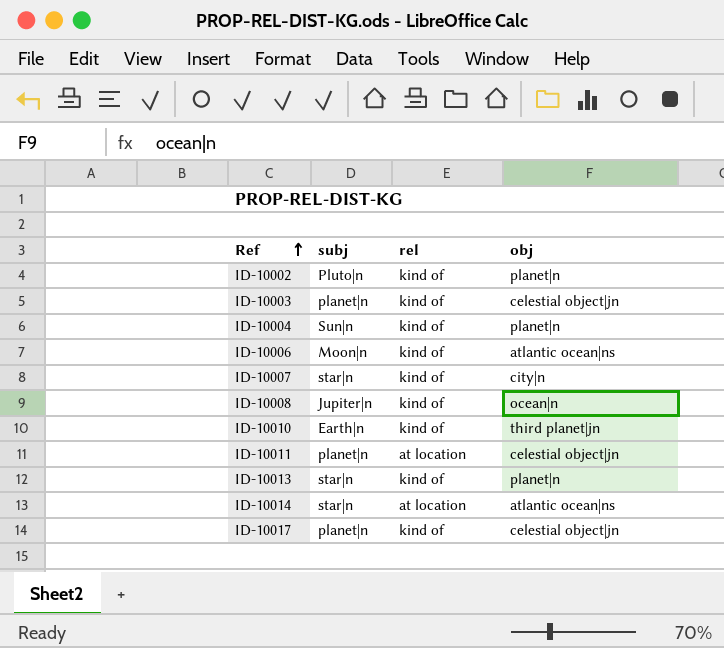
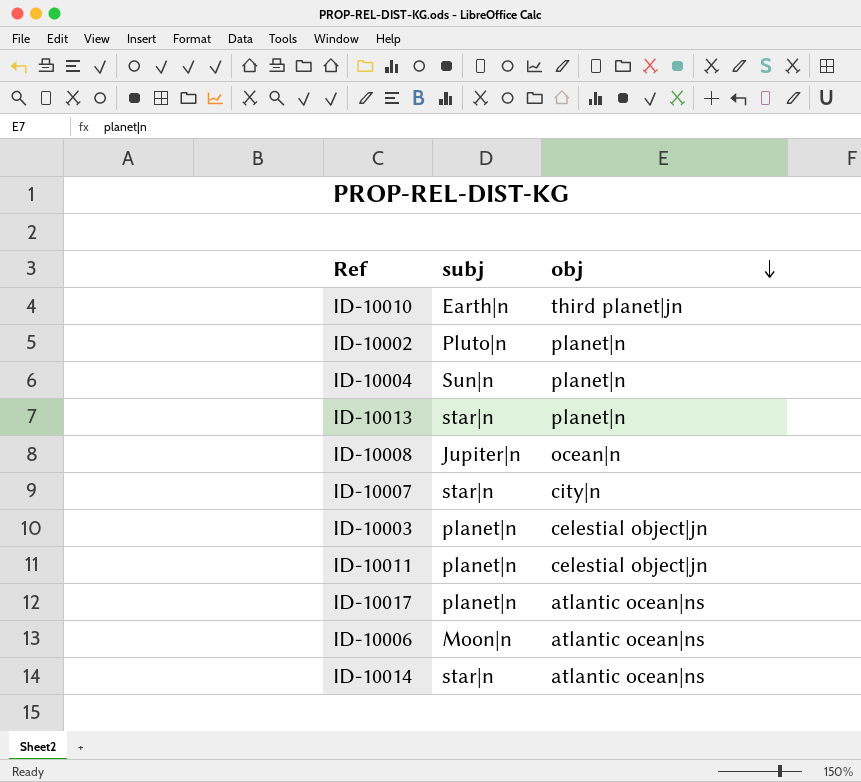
row order: Ref ascending -> obj descending
column rel | position: 3 -> none
ID-10017 | obj: celestial object|jn -> atlantic ocean|ns

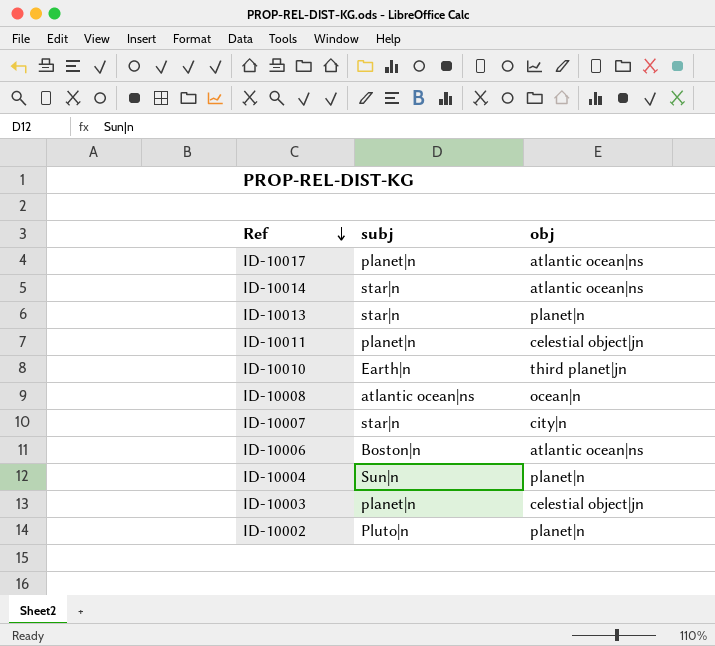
row order: obj descending -> Ref descending
ID-10008 | subj: Jupiter|n -> atlantic ocean|ns
ID-10006 | subj: Moon|n -> Boston|n

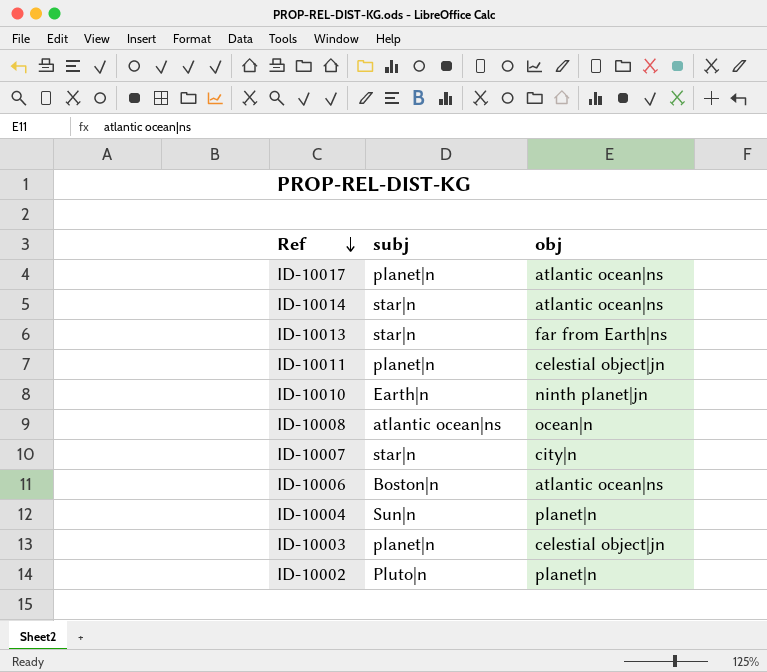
ID-10013 | obj: planet|n -> far from Earth|ns
ID-10010 | obj: third planet|jn -> ninth planet|jn

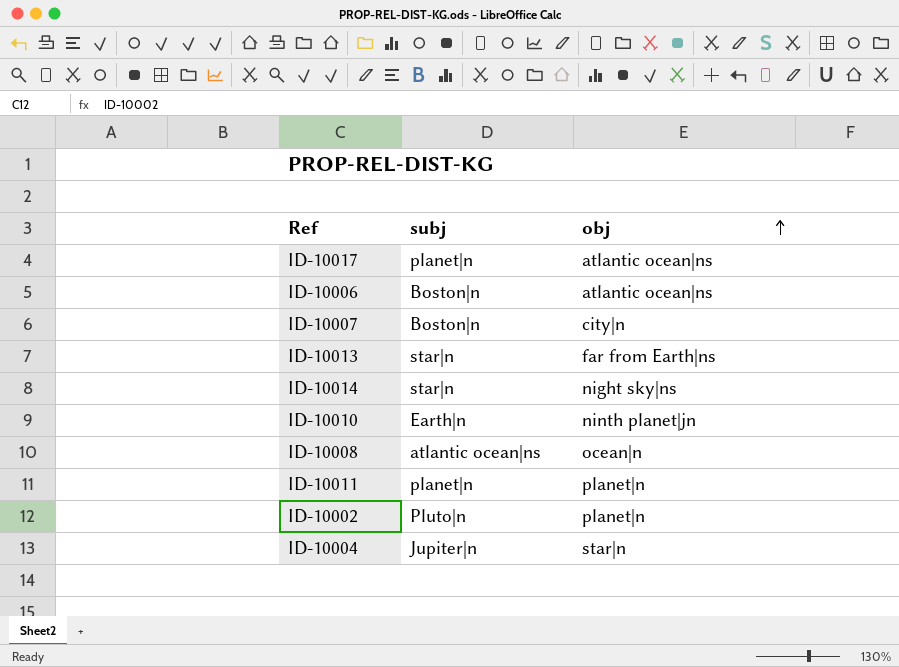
row order: Ref descending -> obj ascending
row ID-10003: planet|n | celestial object|jn -> none
ID-10007 | subj: star|n -> Boston|n
ID-10014 | obj: atlantic ocean|ns -> night sky|ns
ID-10011 | obj: celestial object|jn -> planet|n
ID-10004 | subj: Sun|n -> Jupiter|n
ID-10004 | obj: planet|n -> star|n

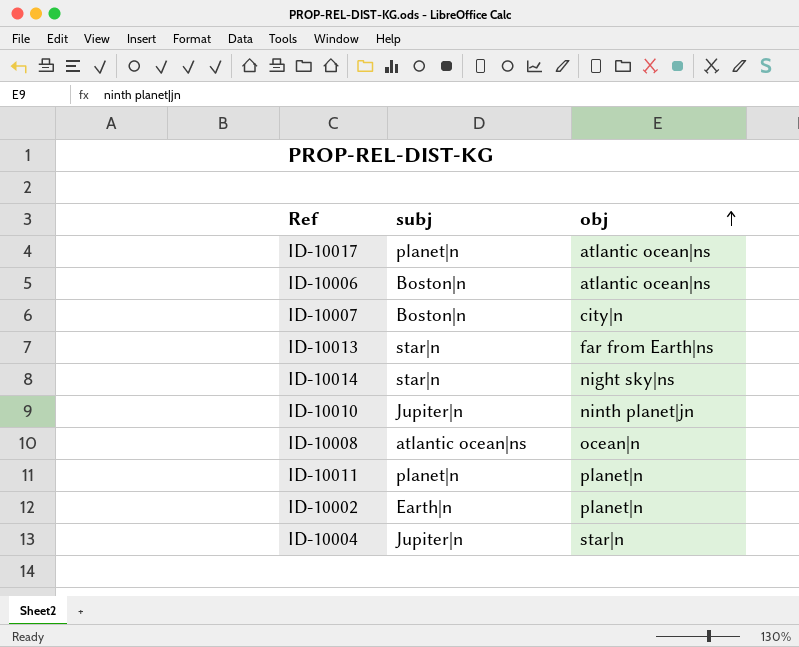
ID-10010 | subj: Earth|n -> Jupiter|n
ID-10002 | subj: Pluto|n -> Earth|n

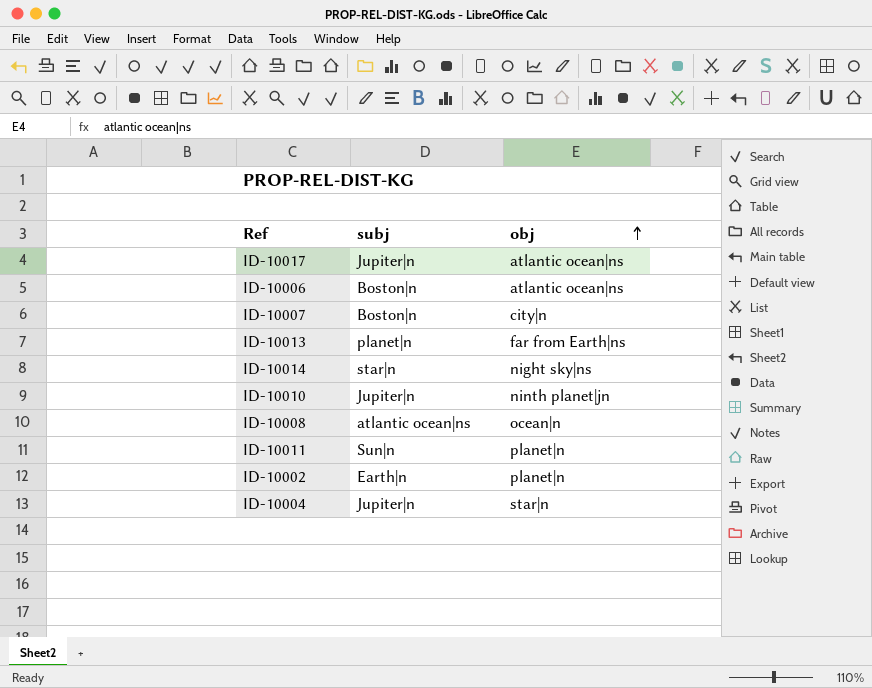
ID-10017 | subj: planet|n -> Jupiter|n
ID-10013 | subj: star|n -> planet|n
ID-10011 | subj: planet|n -> Sun|n

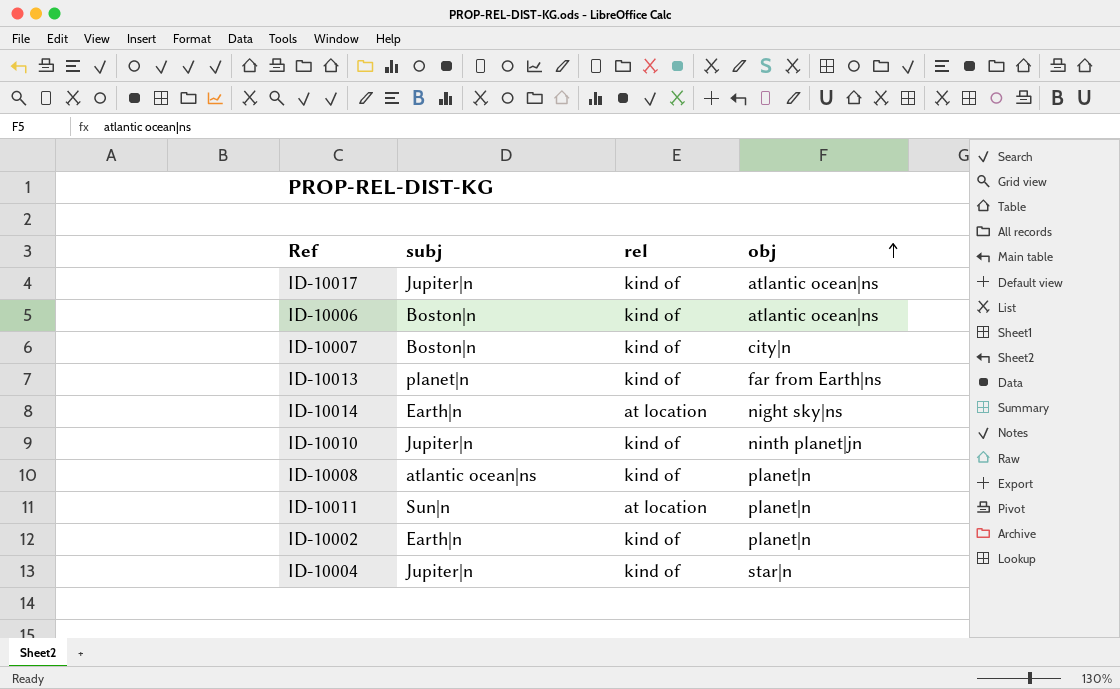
column rel | position: none -> 3
ID-10014 | subj: star|n -> Earth|n
ID-10008 | obj: ocean|n -> planet|n

